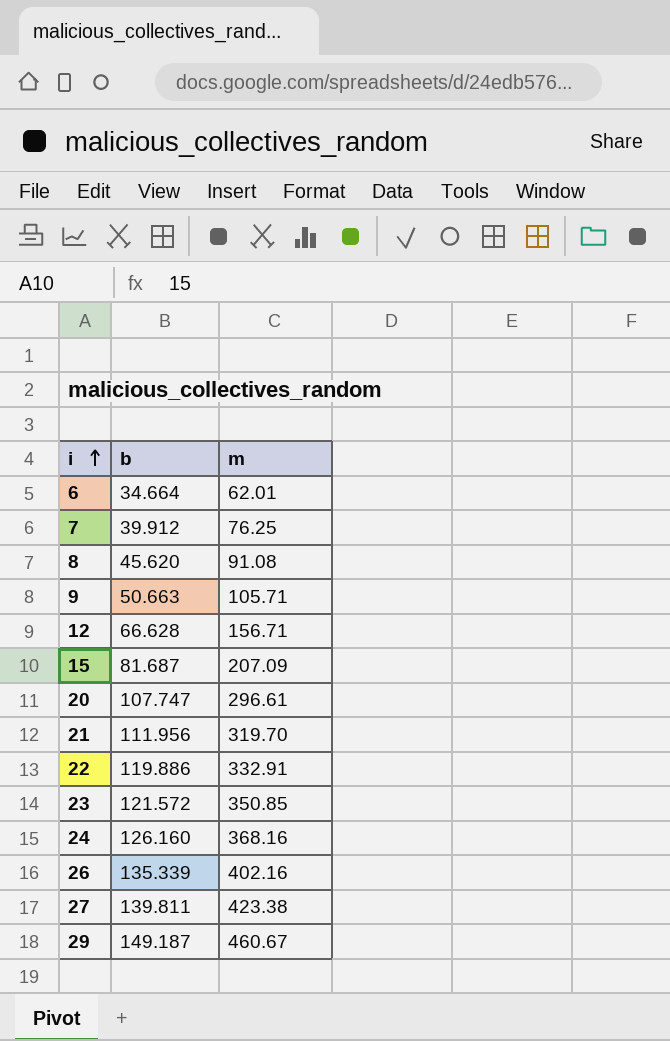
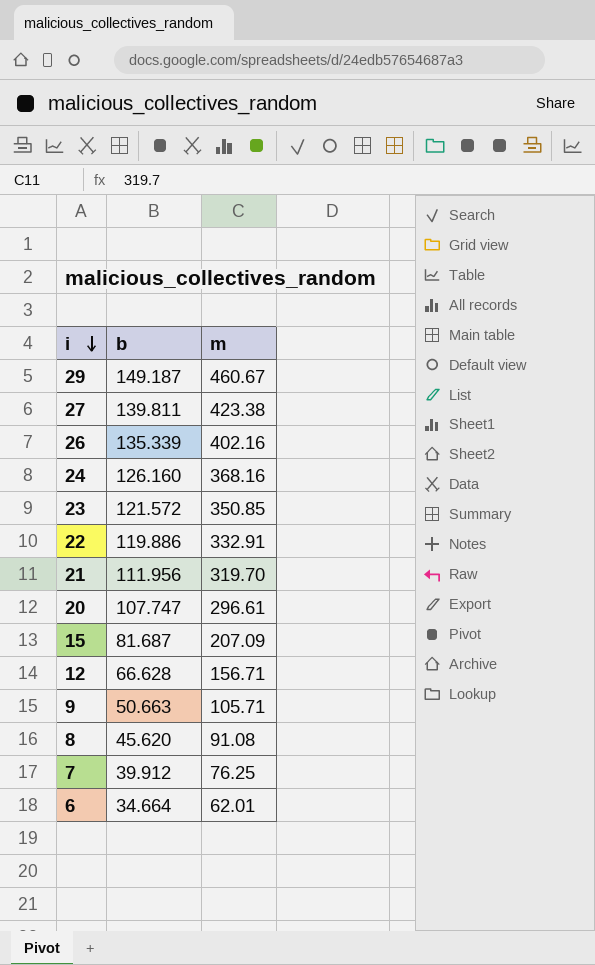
row order: i ascending -> i descending

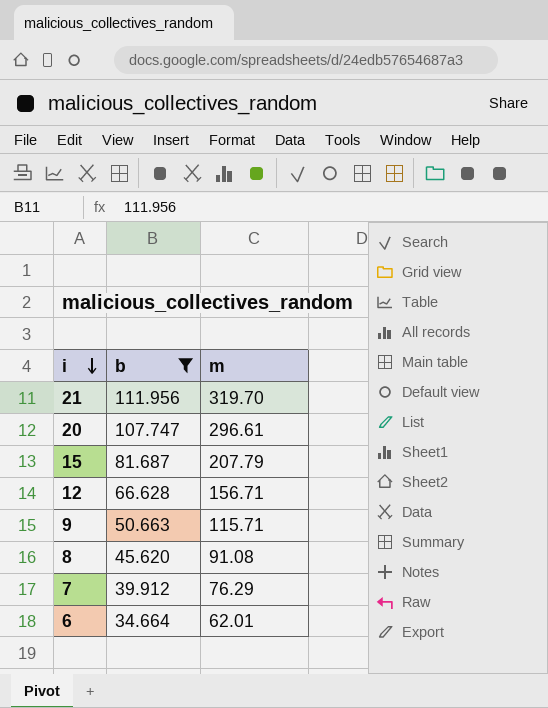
filter: none -> b <= 111.956
15 | m: 207.09 -> 207.79
9 | m: 105.71 -> 115.71
7 | m: 76.25 -> 76.29

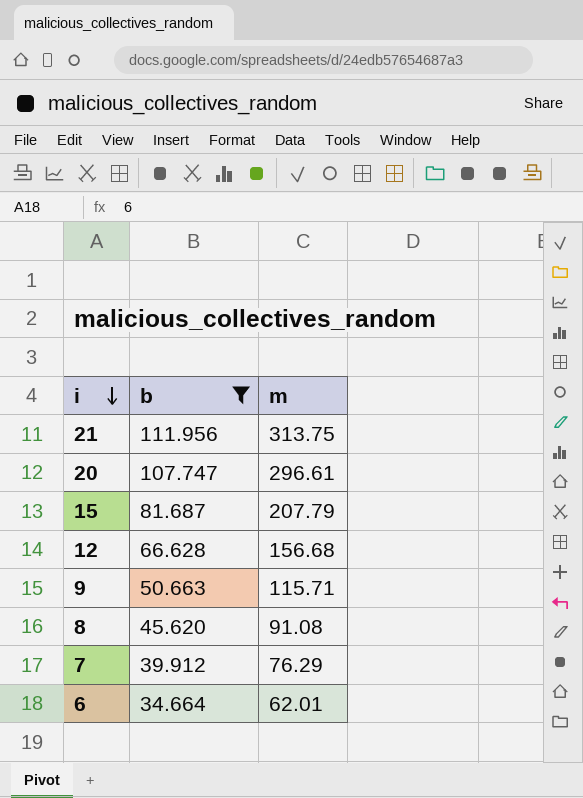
21 | m: 319.70 -> 313.75
12 | m: 156.71 -> 156.68

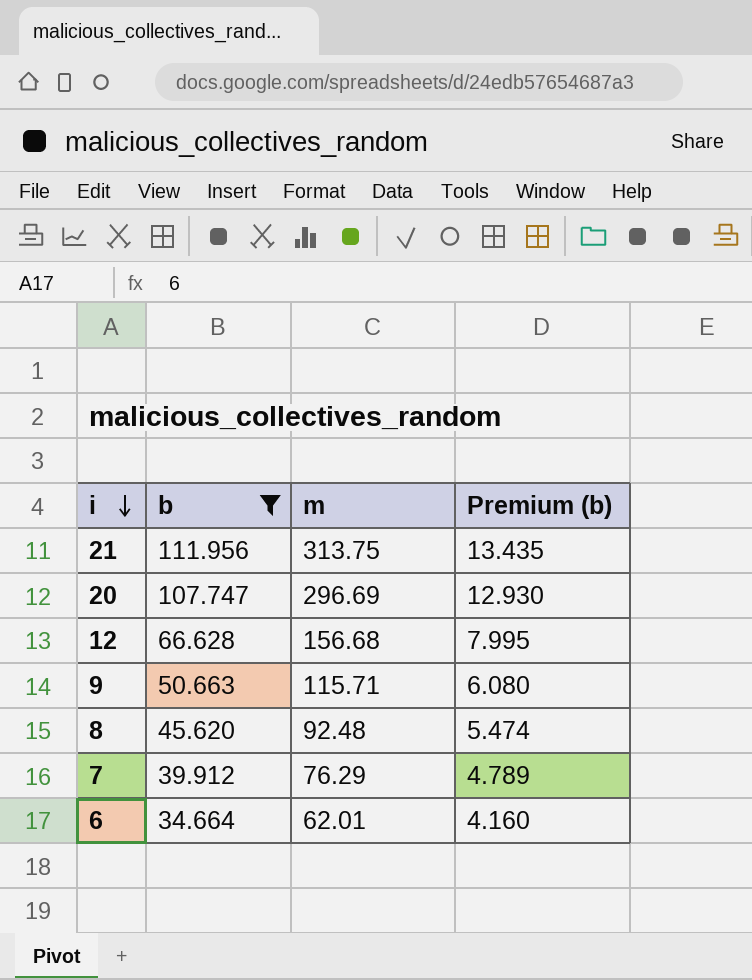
column Premium (b) | formula: none -> [b] * 0.12
row 15: 81.687 | 207.79 -> none
20 | m: 296.61 -> 296.69
8 | m: 91.08 -> 92.48

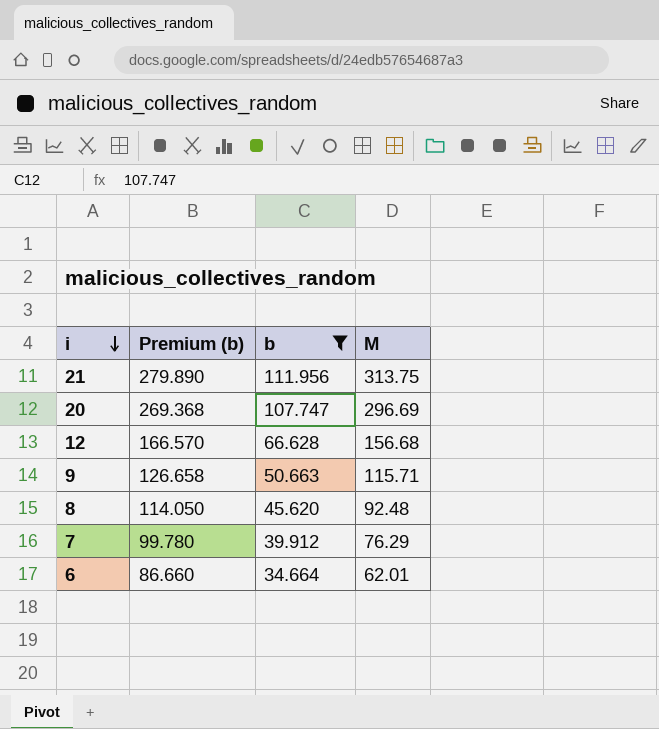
column Premium (b) | formula: [b] * 0.12 -> [b] * 2.5
column Premium (b) | position: 4 -> 2
column name: m -> M

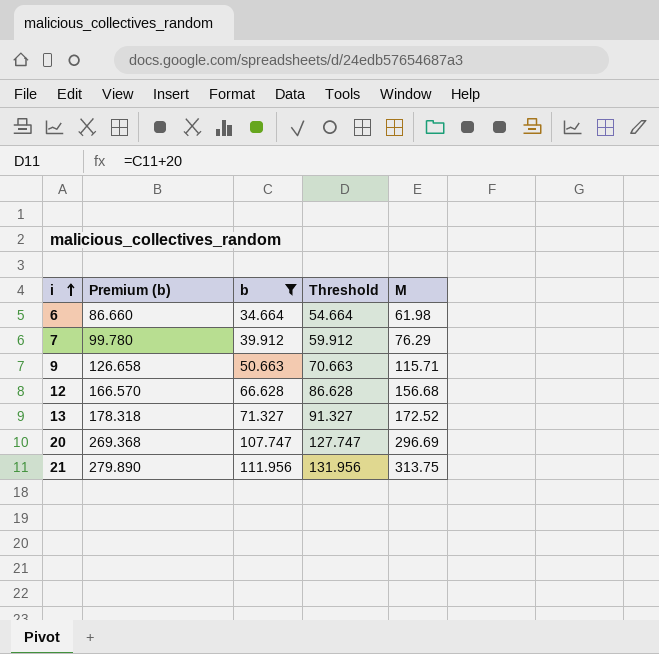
row order: i descending -> i ascending
column Threshold | formula: none -> [b] + 20
row 8: 114.050 | 45.620 | 92.48 -> none
6 | M: 62.01 -> 61.98
row 13: none -> 178.318 | 71.327 | 91.327 | 172.52

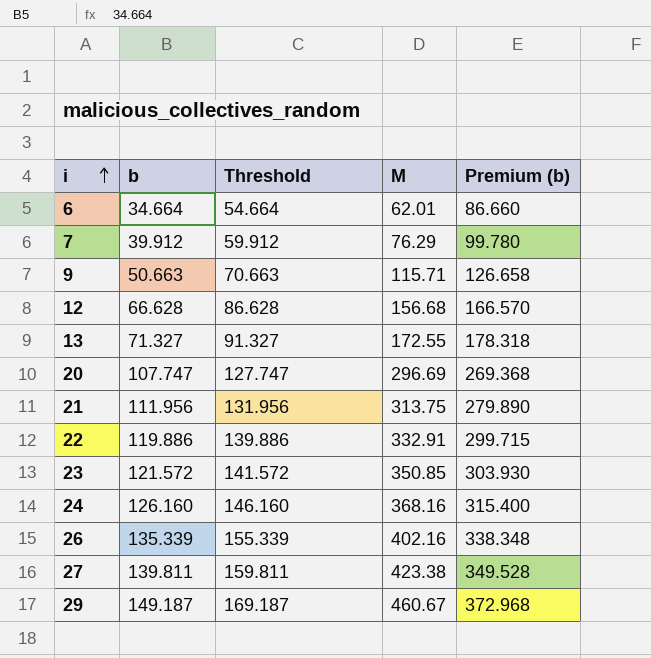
filter: b <= 111.956 -> none
column Premium (b) | position: 2 -> 5
6 | M: 61.98 -> 62.01
13 | M: 172.52 -> 172.55

